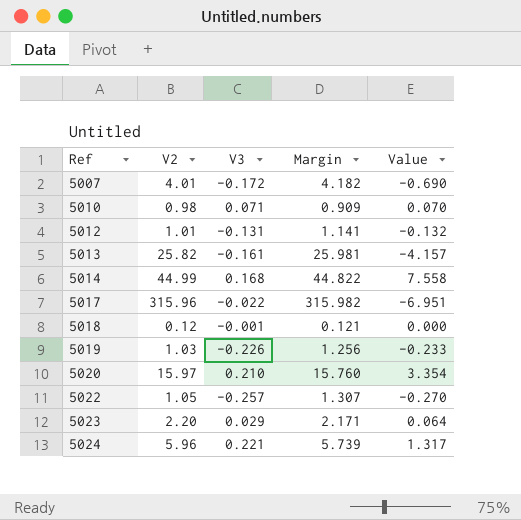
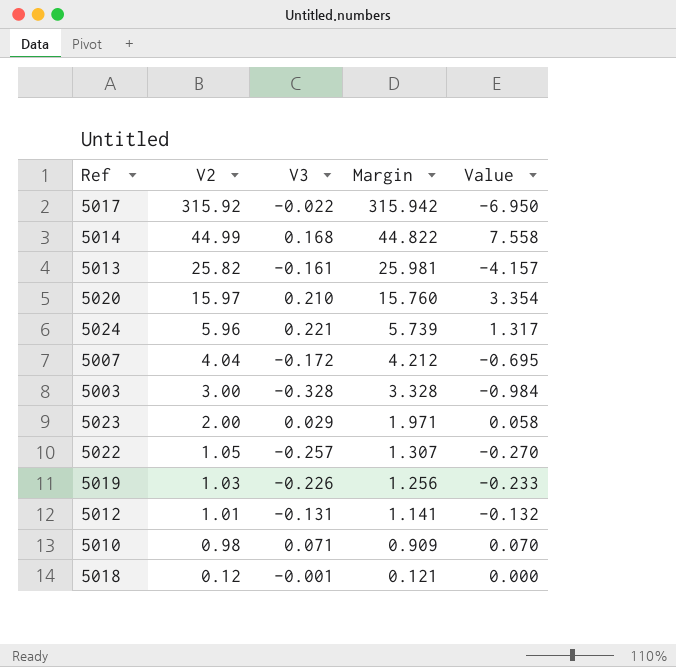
row order: Ref ascending -> V2 descending
5017 | V2: 315.96 -> 315.92
5017 | Margin: 315.982 -> 315.942
5017 | Value: -6.951 -> -6.950
5007 | V2: 4.01 -> 4.04
5007 | Margin: 4.182 -> 4.212
5007 | Value: -0.690 -> -0.695
row 5003: none -> 3.00 | -0.328 | 3.328 | -0.984
5023 | V2: 2.20 -> 2.00
5023 | Margin: 2.171 -> 1.971
5023 | Value: 0.064 -> 0.058

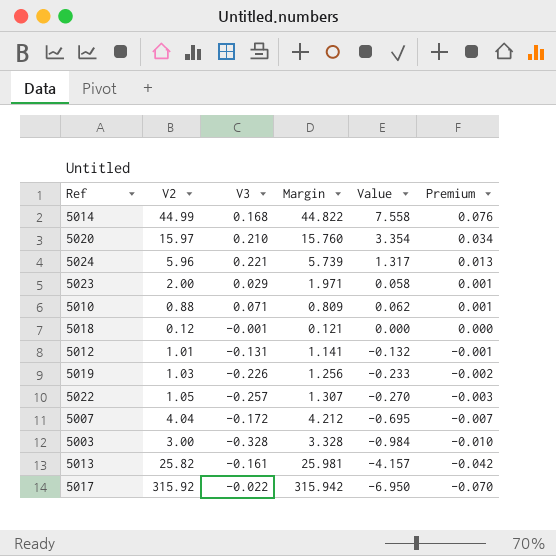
row order: V2 descending -> Premium descending
column Premium | formula: none -> [Value] * 0.01
5010 | V2: 0.98 -> 0.88
5010 | Margin: 0.909 -> 0.809
5010 | Value: 0.070 -> 0.062

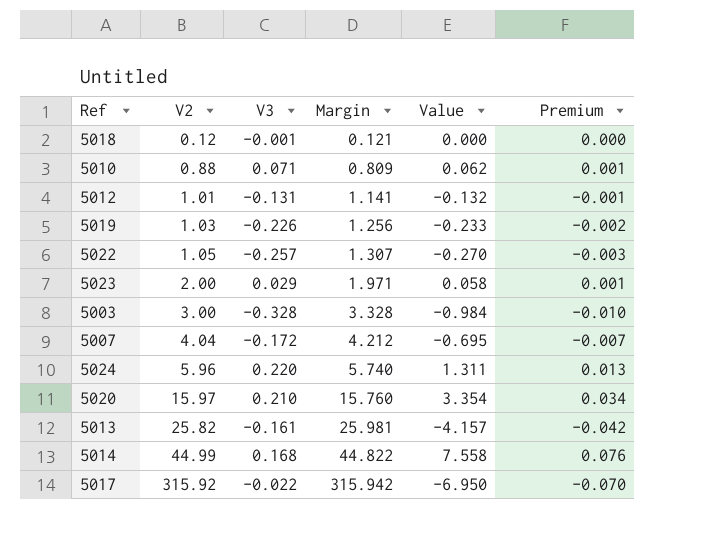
row order: Premium descending -> V2 ascending
5024 | V3: 0.221 -> 0.220
5024 | Margin: 5.739 -> 5.740
5024 | Value: 1.317 -> 1.311

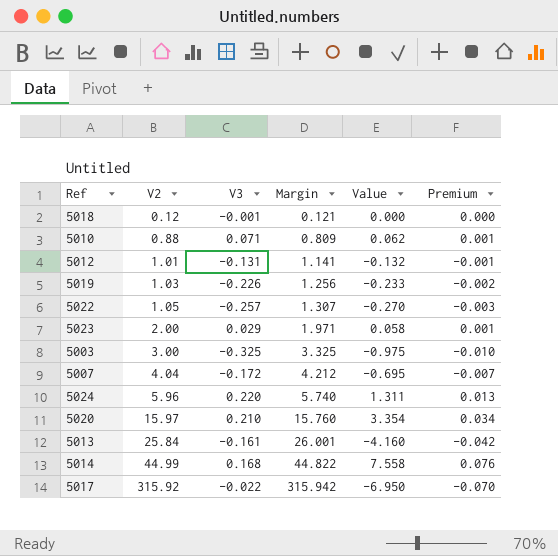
5003 | V3: -0.328 -> -0.325
5003 | Margin: 3.328 -> 3.325
5003 | Value: -0.984 -> -0.975
5013 | V2: 25.82 -> 25.84
5013 | Margin: 25.981 -> 26.001
5013 | Value: -4.157 -> -4.160

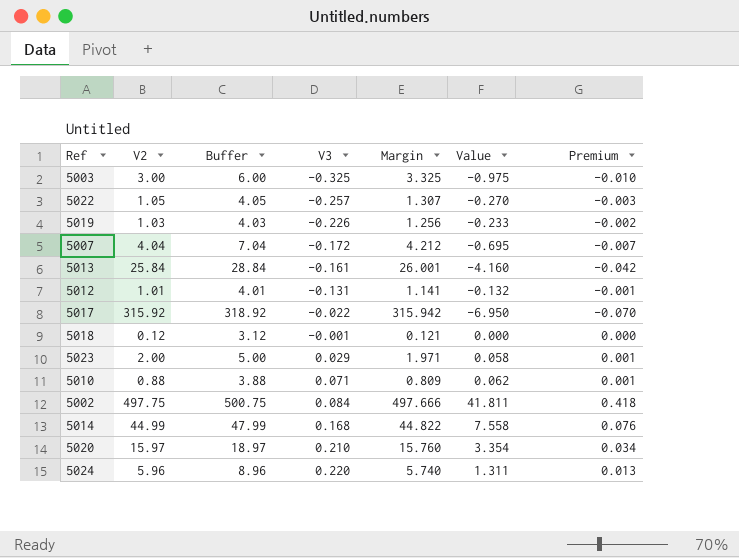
row order: V2 ascending -> V3 ascending
column Buffer | formula: none -> [V2] + 3
row 5002: none -> 497.75 | 500.75 | 0.084 | 497.666 | 41.811 | 0.418

